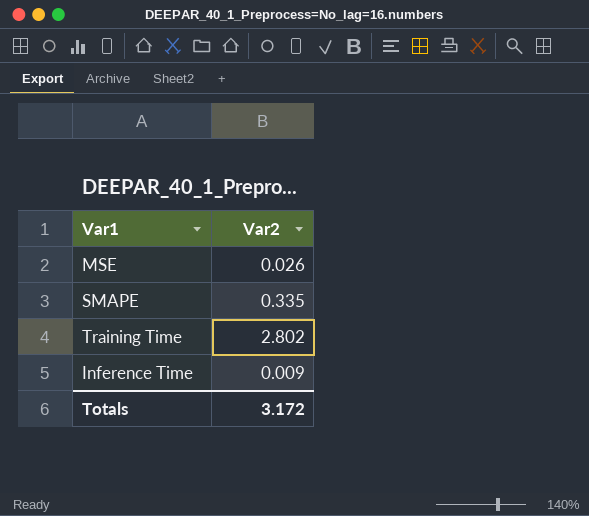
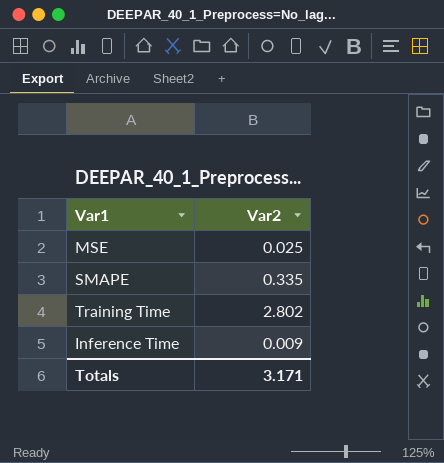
MSE | Var2: 0.026 -> 0.025
Totals | Var2: 3.172 -> 3.171

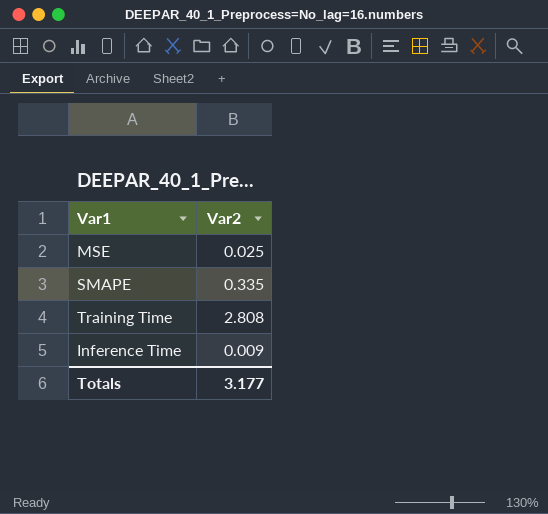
Training Time | Var2: 2.802 -> 2.808
Totals | Var2: 3.171 -> 3.177

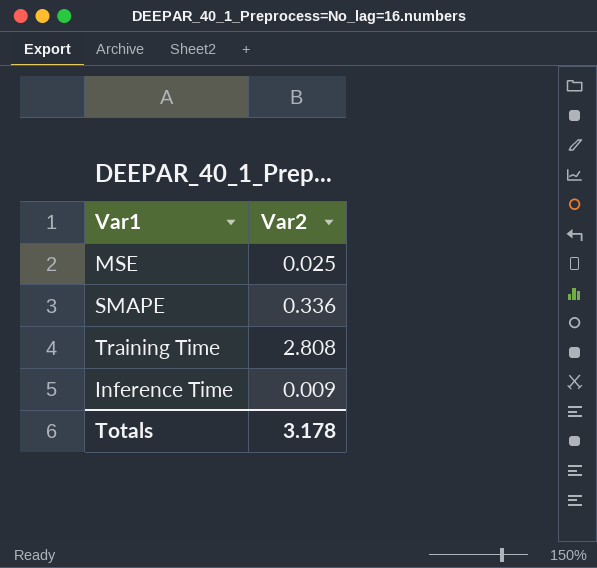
SMAPE | Var2: 0.335 -> 0.336
Totals | Var2: 3.177 -> 3.178

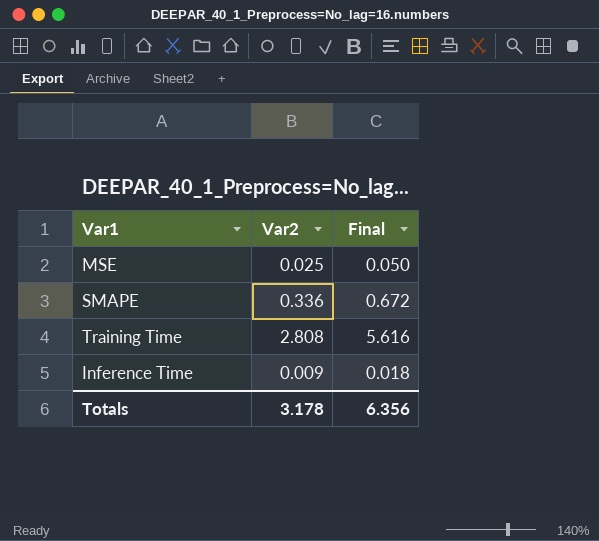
column Final | formula: none -> [Var2] * 2

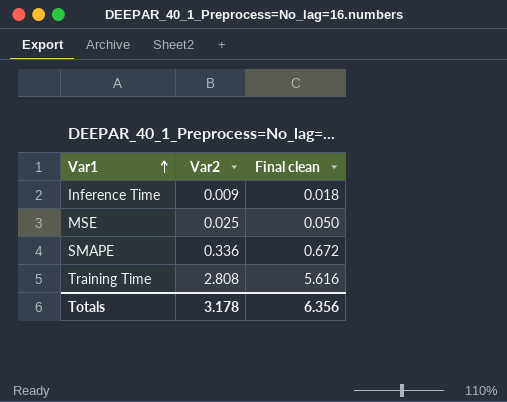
row order: none -> Var1 ascending
column name: Final -> Final clean

